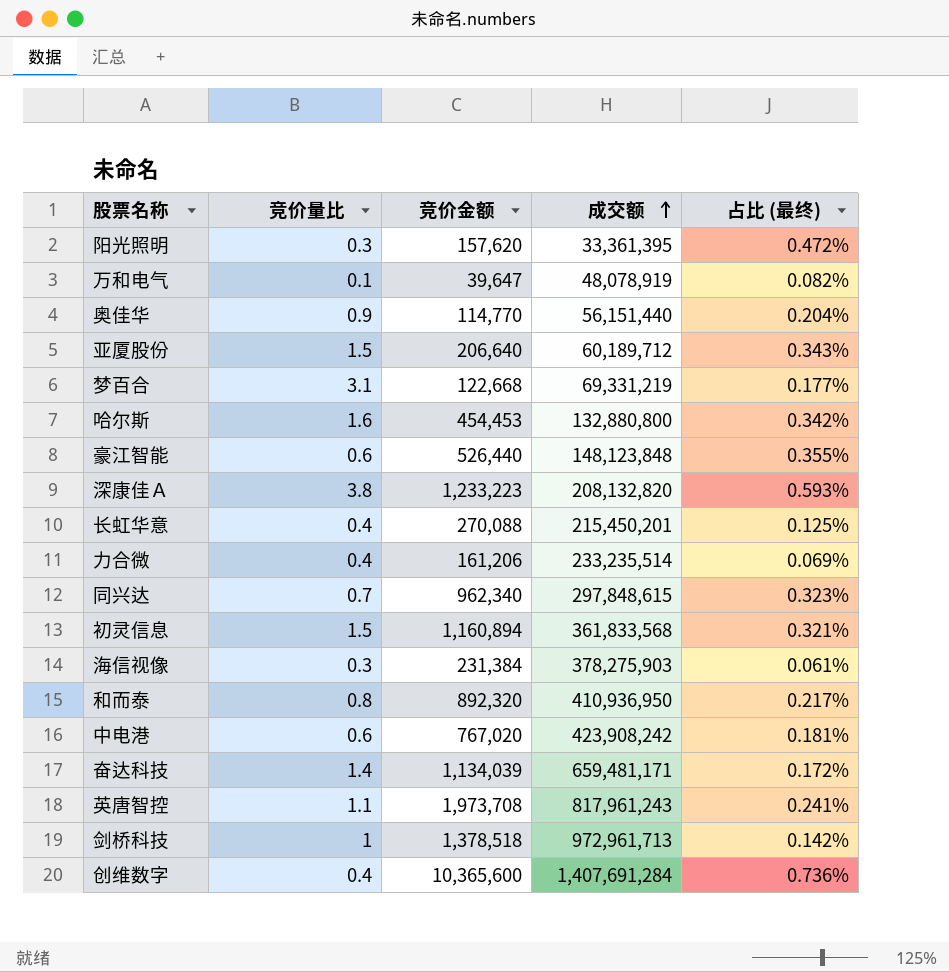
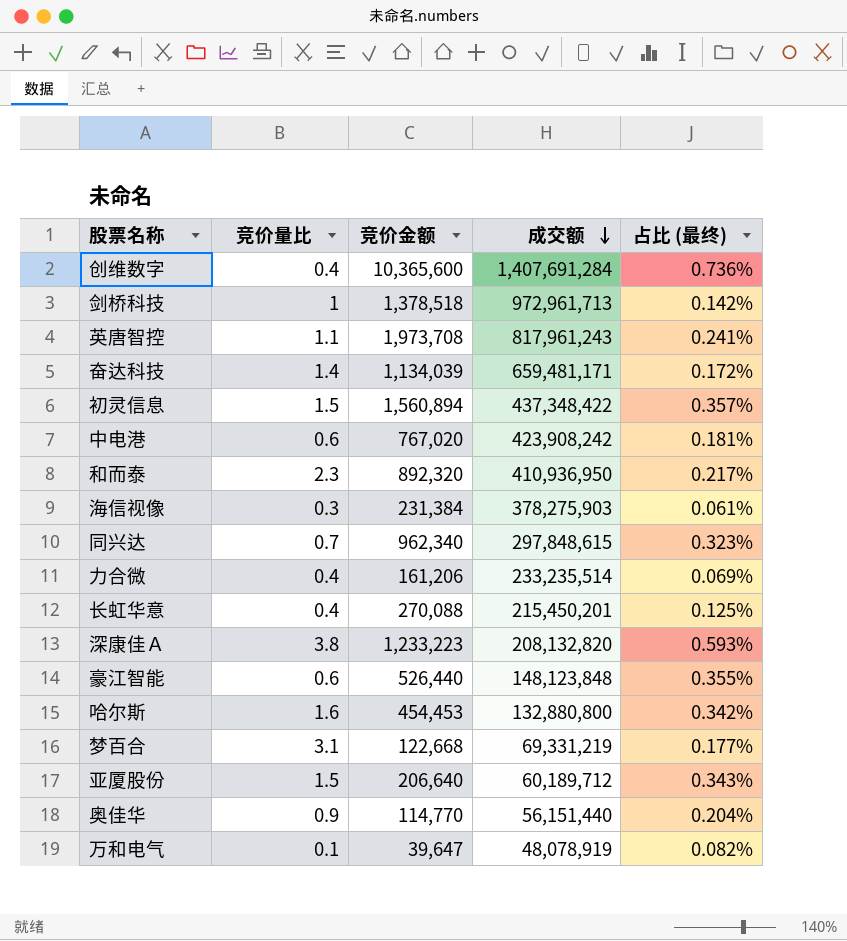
row order: 成交额 ascending -> 成交额 descending
row 阳光照明: 0.3 | 157,620 | 33,361,395 | 0.472% -> none
初灵信息 | 竞价金额: 1,160,894 -> 1,560,894
初灵信息 | 成交额: 361,833,568 -> 437,348,422
初灵信息 | 占比 (最终): 0.321% -> 0.357%
和而泰 | 竞价量比: 0.8 -> 2.3

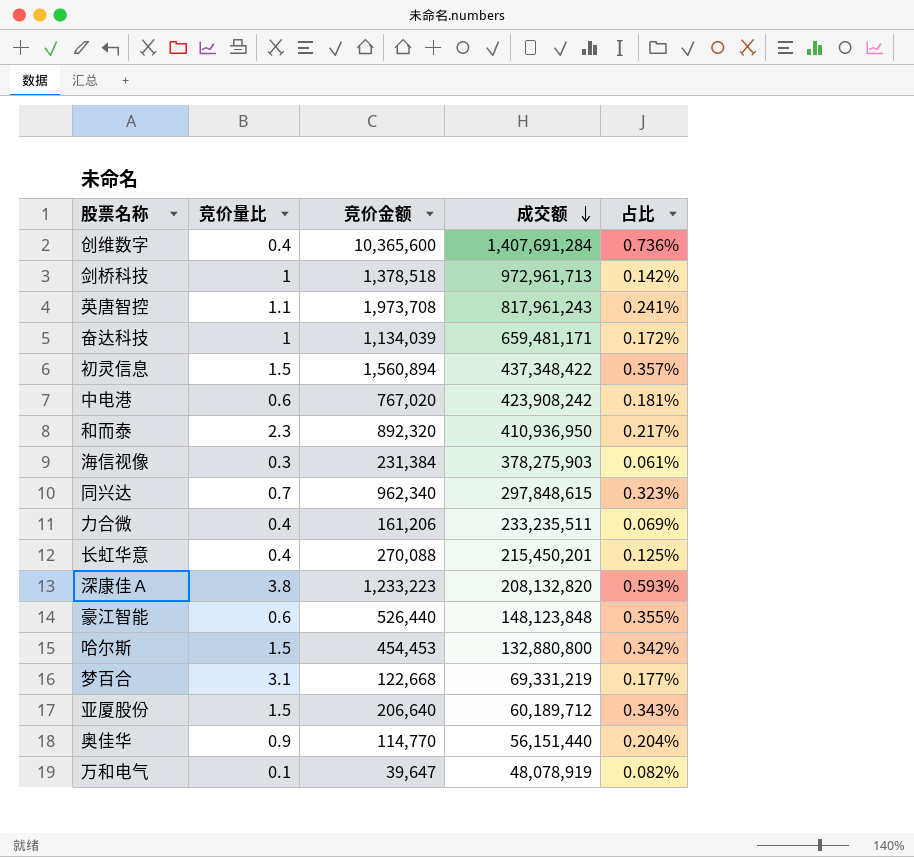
column name: 占比 (最终) -> 占比
奋达科技 | 竞价量比: 1.4 -> 1
力合微 | 成交额: 233,235,514 -> 233,235,511
哈尔斯 | 竞价量比: 1.6 -> 1.5

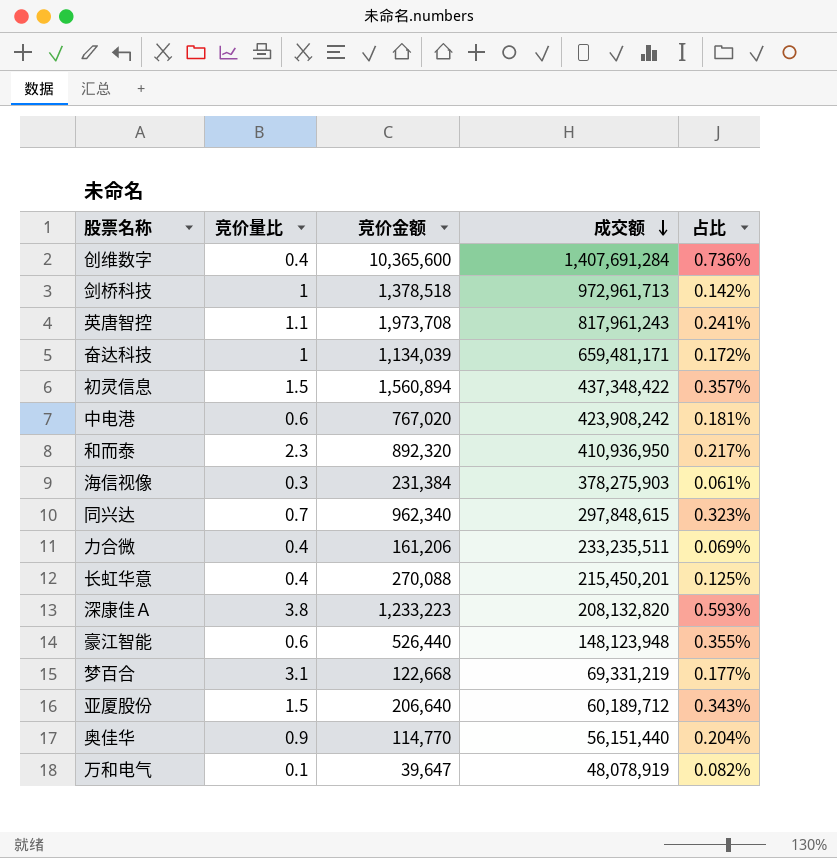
row 哈尔斯: 1.5 | 454,453 | 132,880,800 | 0.342% -> none
豪江智能 | 成交额: 148,123,848 -> 148,123,948

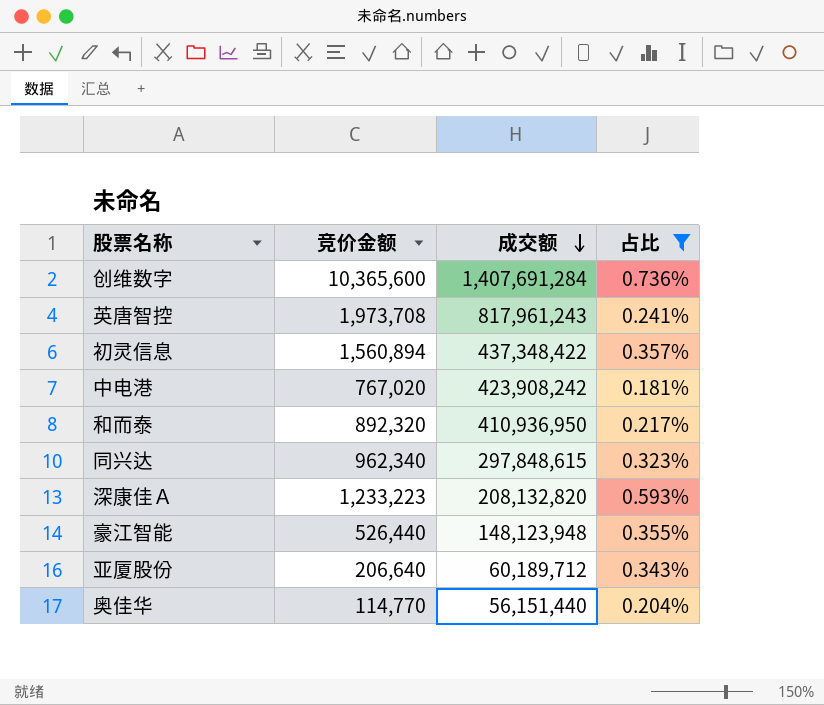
filter: none -> 占比 >= 0.181%
column 竞价量比 | position: 2 -> none

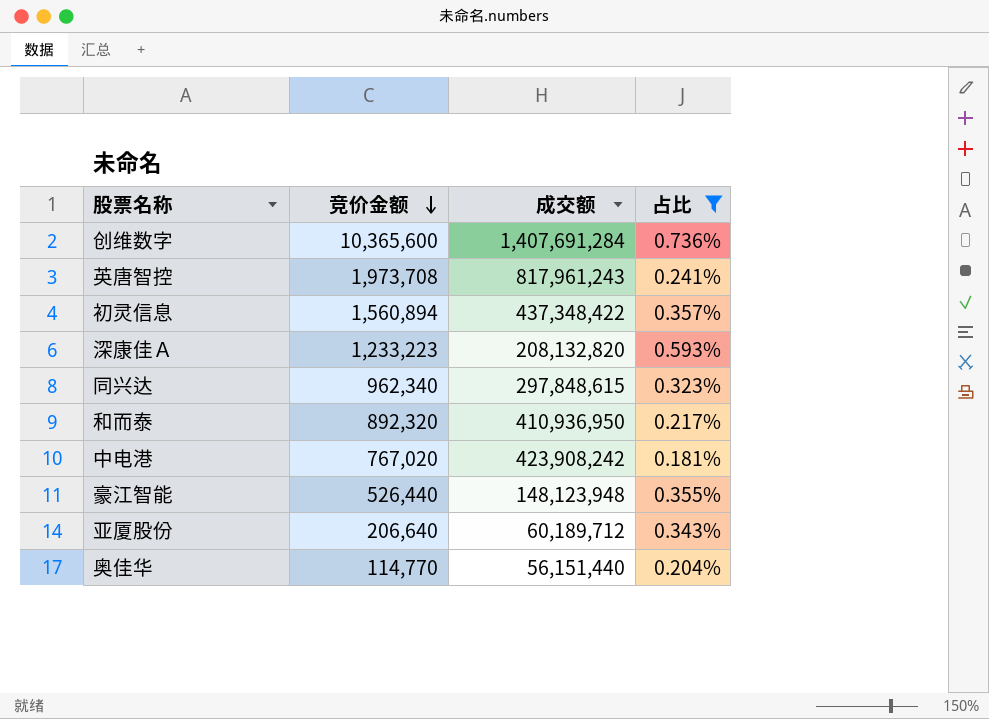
row order: 成交额 descending -> 竞价金额 descending

